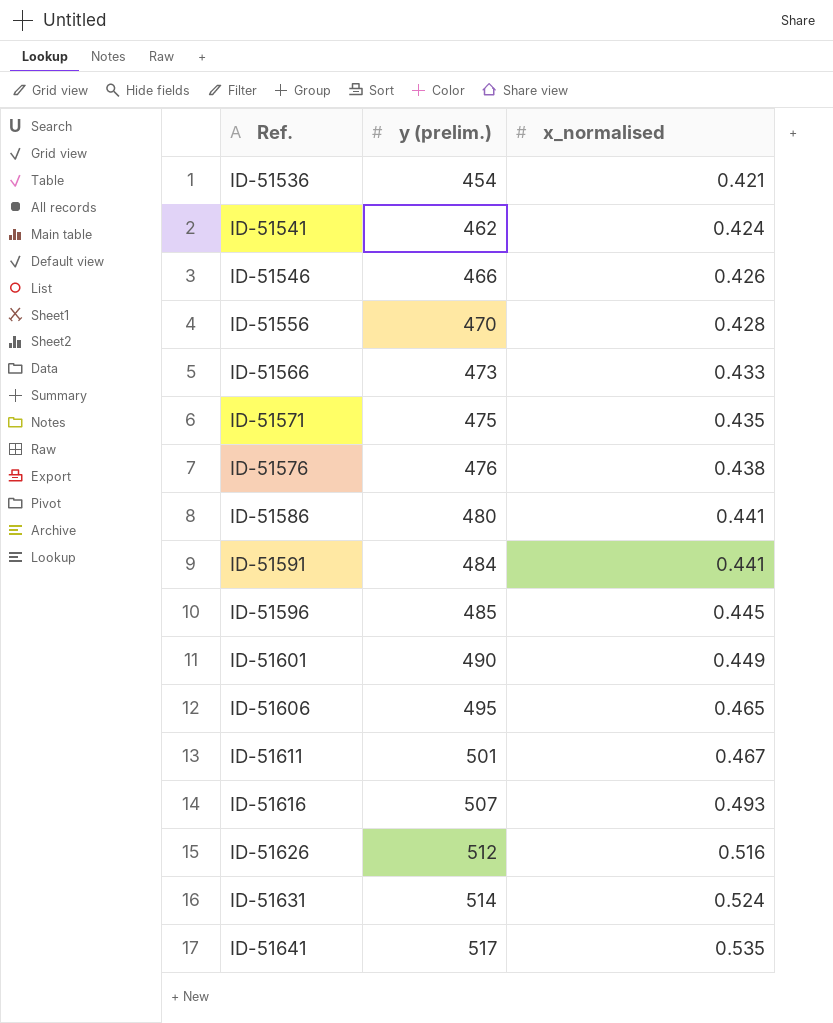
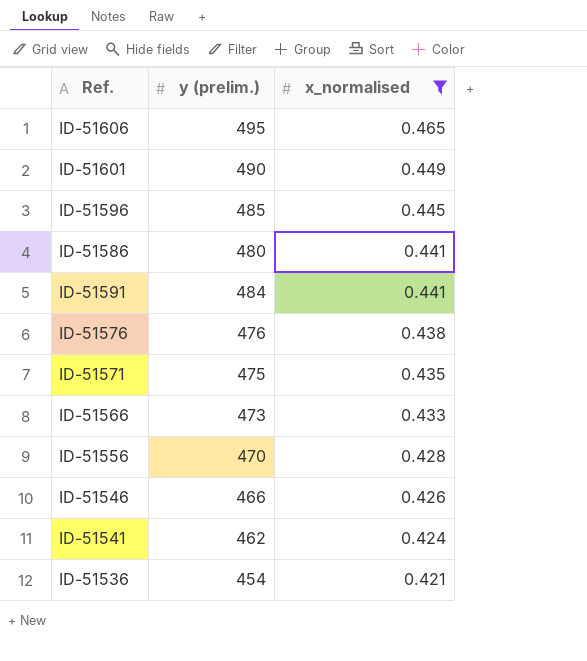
filter: none -> x_normalised <= 0.465
row order: Ref. ascending -> x_normalised descending

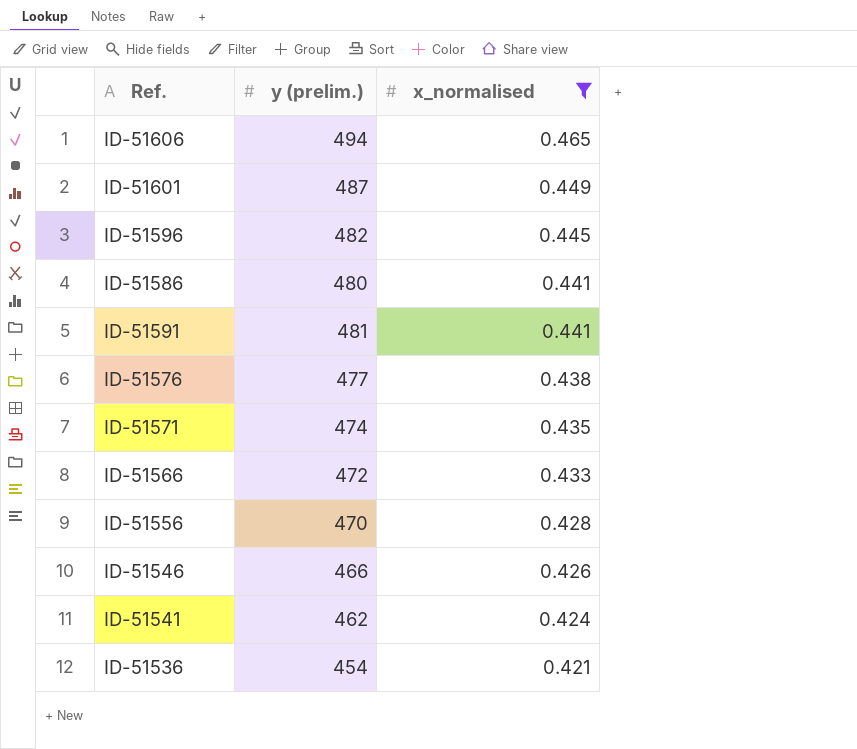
ID-51606 | y (prelim.): 495 -> 494
ID-51601 | y (prelim.): 490 -> 487
ID-51596 | y (prelim.): 485 -> 482
ID-51591 | y (prelim.): 484 -> 481
ID-51576 | y (prelim.): 476 -> 477
ID-51571 | y (prelim.): 475 -> 474
ID-51566 | y (prelim.): 473 -> 472

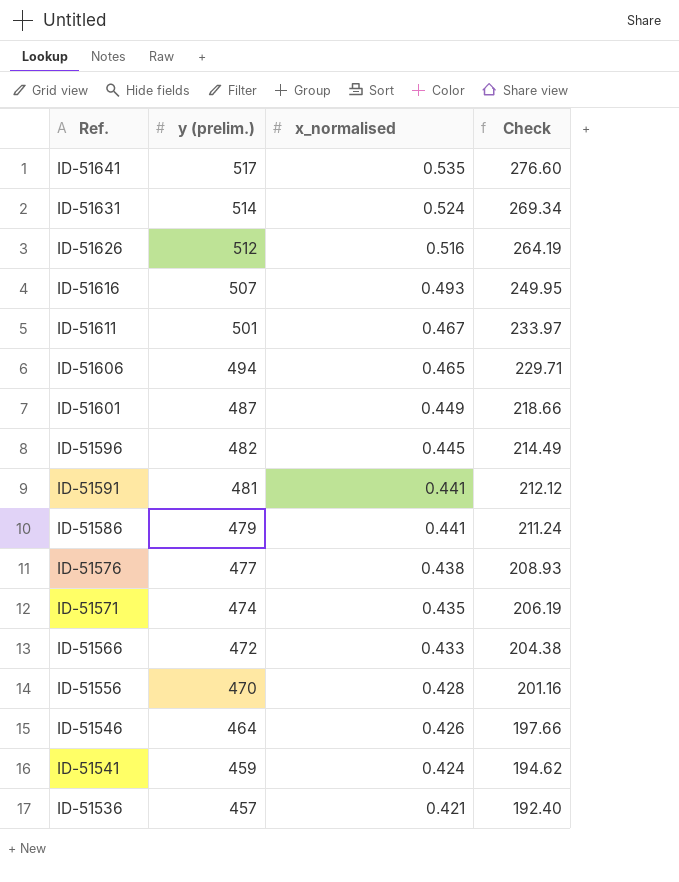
filter: x_normalised <= 0.465 -> none
row order: x_normalised descending -> Ref. descending
column Check | formula: none -> [y (prelim.)] * [x_normalised]
ID-51586 | y (prelim.): 480 -> 479
ID-51546 | y (prelim.): 466 -> 464
ID-51541 | y (prelim.): 462 -> 459
ID-51536 | y (prelim.): 454 -> 457

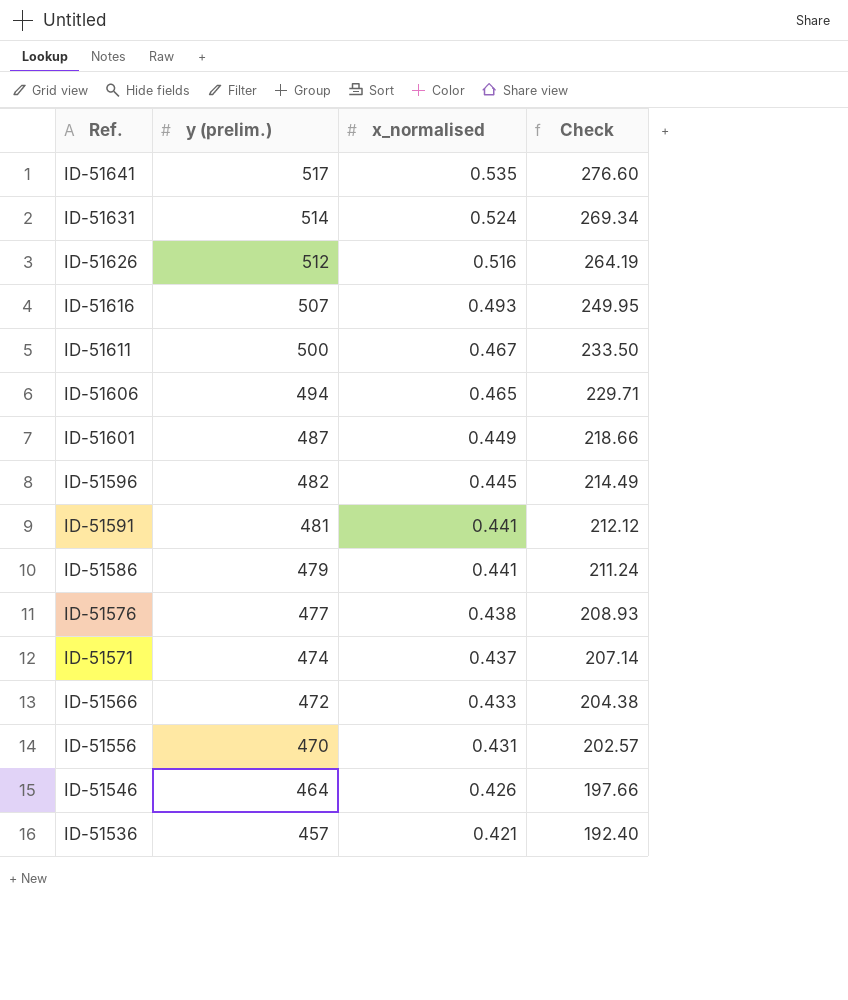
row ID-51541: 459 | 0.424 | 194.62 -> none
ID-51611 | y (prelim.): 501 -> 500
ID-51611 | Check: 233.97 -> 233.50
ID-51571 | x_normalised: 0.435 -> 0.437
ID-51571 | Check: 206.19 -> 207.14
ID-51556 | x_normalised: 0.428 -> 0.431
ID-51556 | Check: 201.16 -> 202.57

